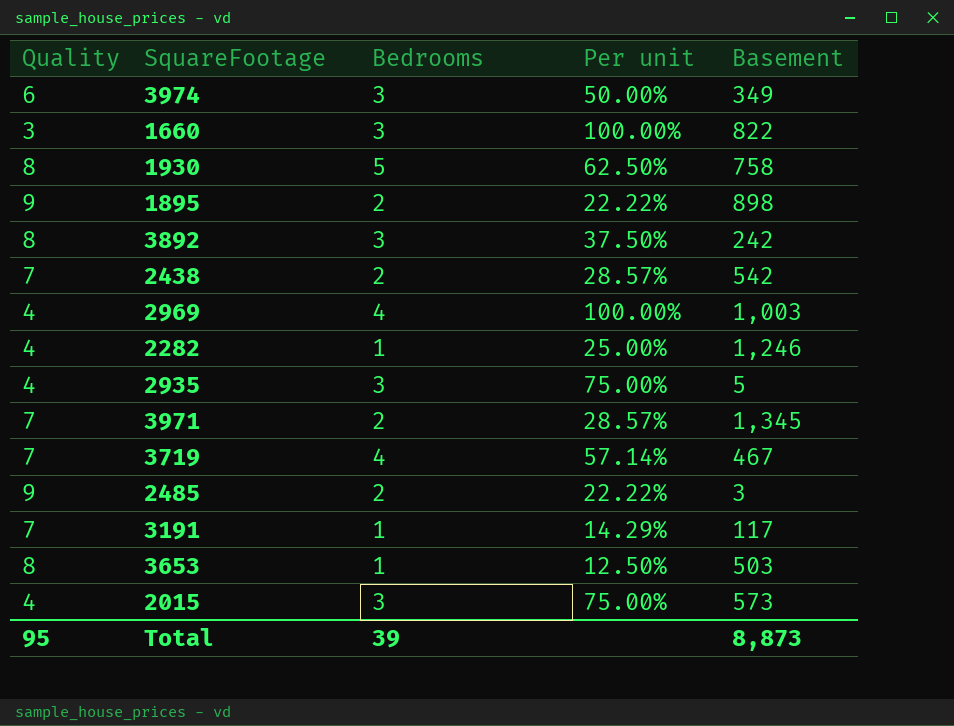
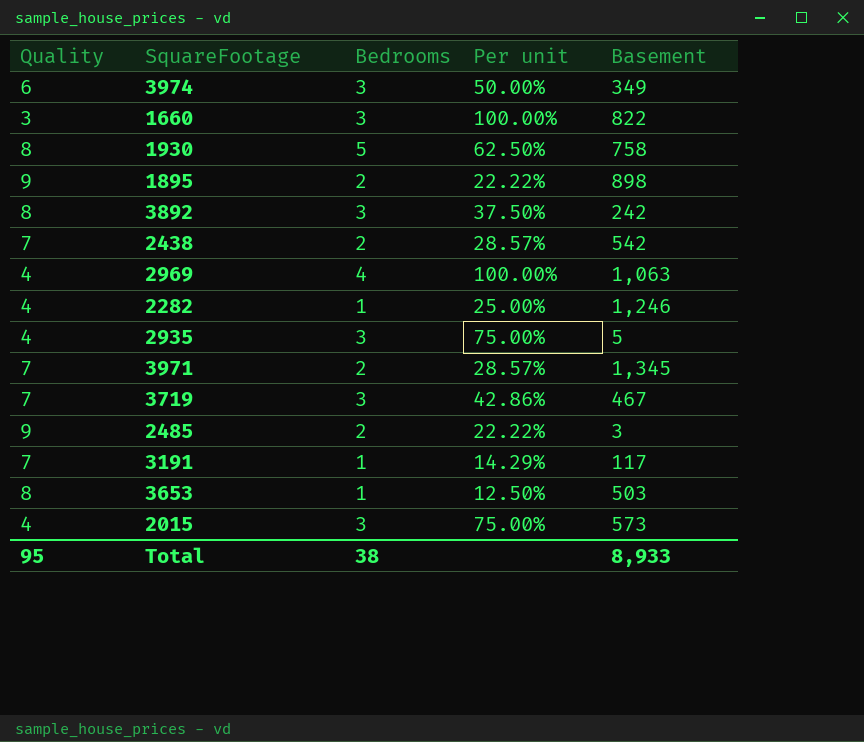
2969 | Basement: 1,003 -> 1,063
3719 | Bedrooms: 4 -> 3
3719 | Per unit: 57.14% -> 42.86%
Total | Bedrooms: 39 -> 38
Total | Basement: 8,873 -> 8,933

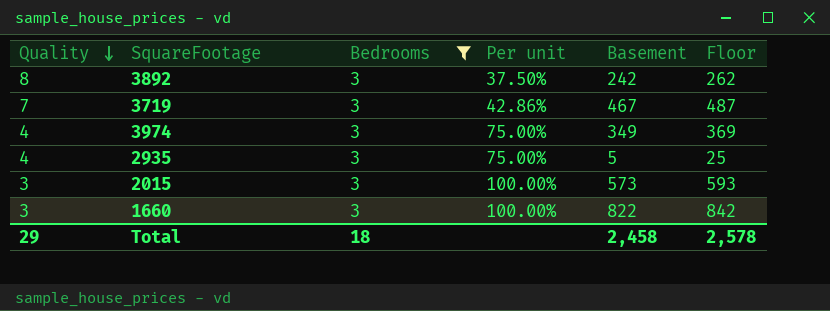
filter: none -> Bedrooms = 3
row order: none -> Quality descending
column Floor | formula: none -> [Basement] + 20
3974 | Quality: 6 -> 4
3974 | Per unit: 50.00% -> 75.00%
2015 | Quality: 4 -> 3
2015 | Per unit: 75.00% -> 100.00%
Total | Quality: 95 -> 29
Total | Bedrooms: 38 -> 18
Total | Basement: 8,933 -> 2,458

